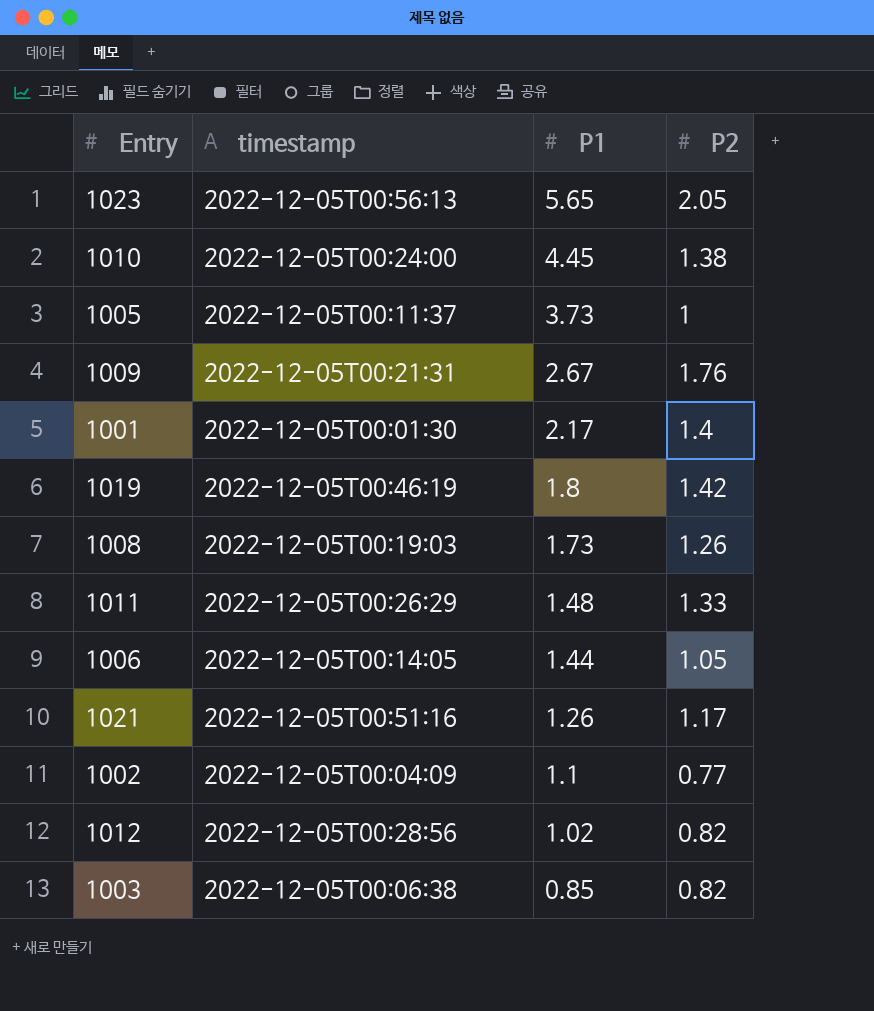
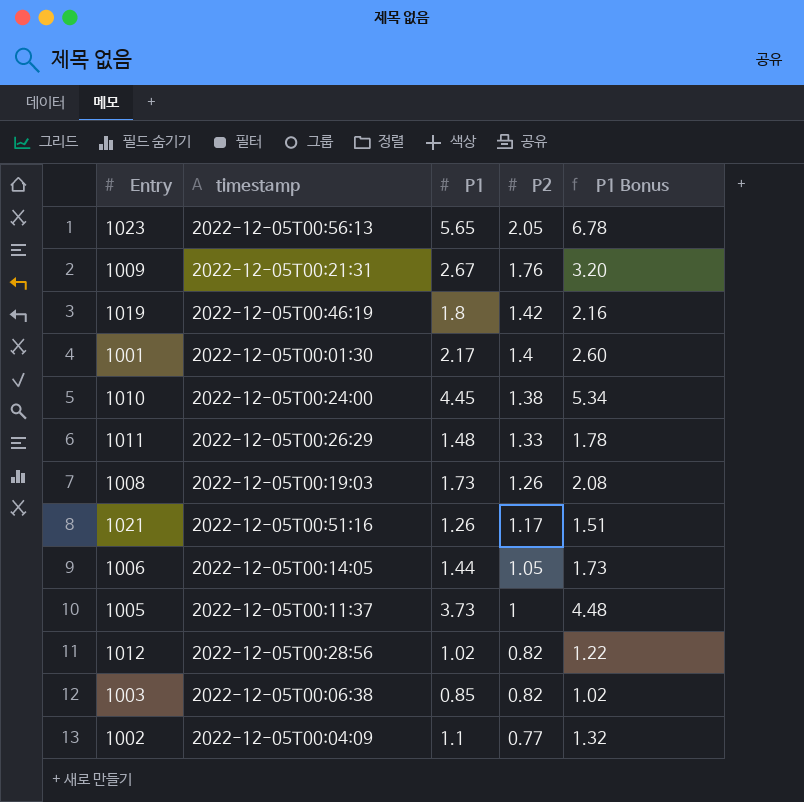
row order: P1 descending -> P2 descending
column P1 Bonus | formula: none -> [P1] * 1.2

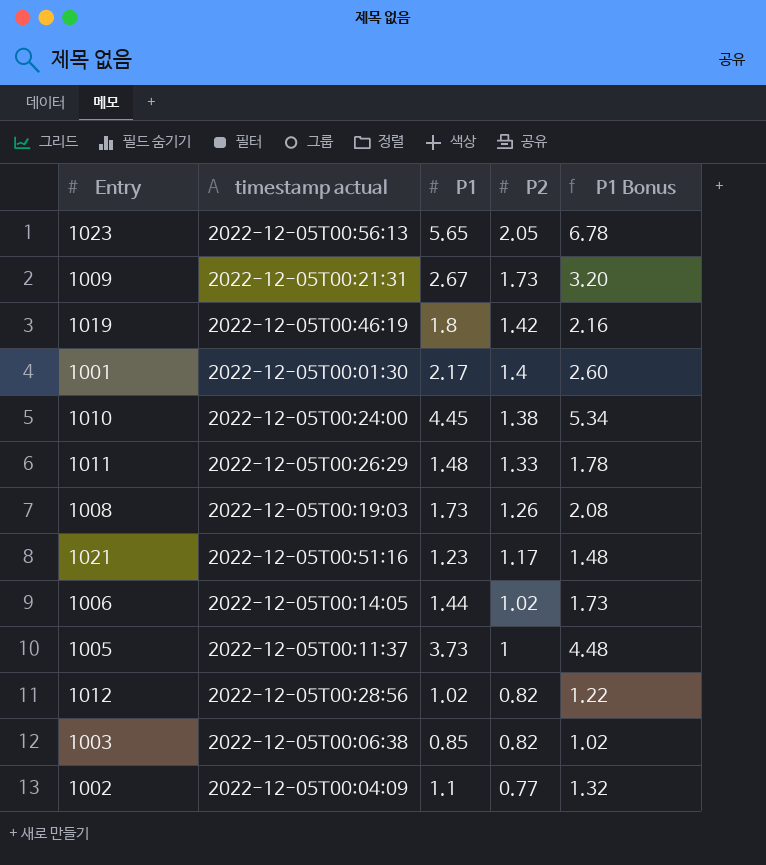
column name: timestamp -> timestamp actual
1009 | P2: 1.76 -> 1.73
1021 | P1: 1.26 -> 1.23
1021 | P1 Bonus: 1.51 -> 1.48
1006 | P2: 1.05 -> 1.02

